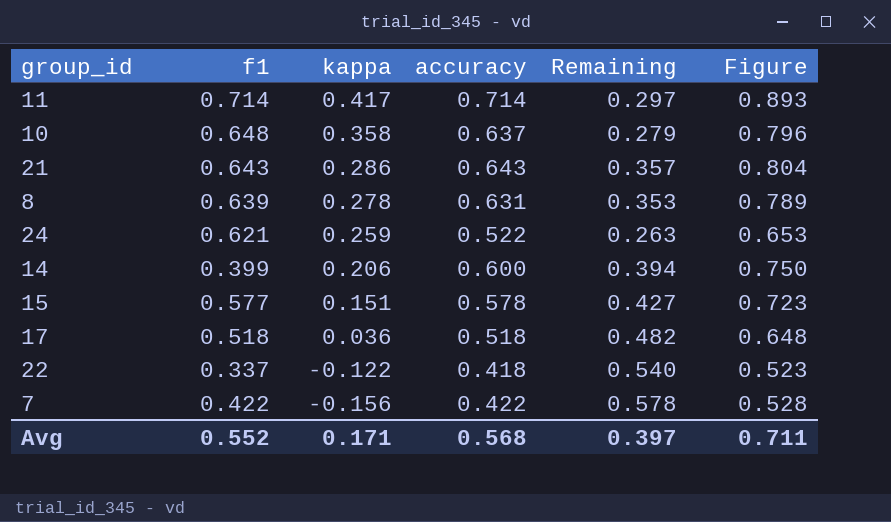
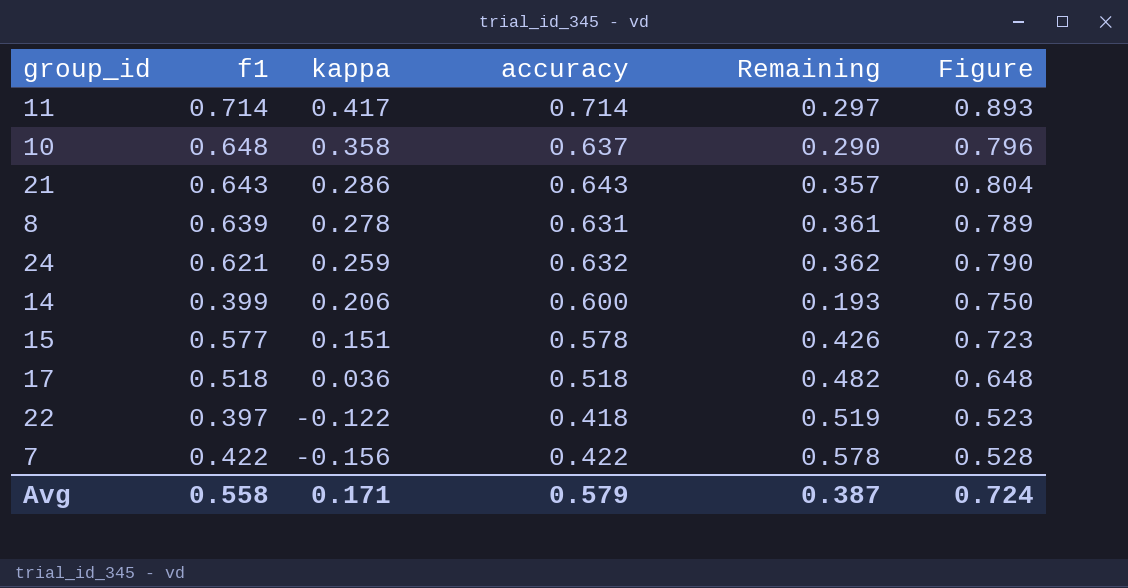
column Remaining | formula: [accuracy] - [kappa] -> [f1] - [kappa]
24 | accuracy: 0.522 -> 0.632
24 | Figure: 0.653 -> 0.790
22 | f1: 0.337 -> 0.397
Avg | f1: 0.552 -> 0.558
Avg | accuracy: 0.568 -> 0.579
Avg | Remaining: 0.397 -> 0.387
Avg | Figure: 0.711 -> 0.724

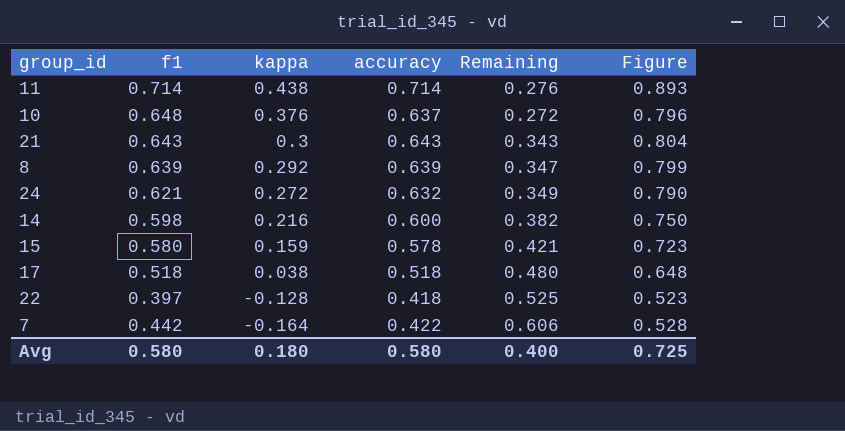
11 | kappa: 0.417 -> 0.438
11 | Remaining: 0.297 -> 0.276
10 | kappa: 0.358 -> 0.376
10 | Remaining: 0.290 -> 0.272
21 | kappa: 0.286 -> 0.3
21 | Remaining: 0.357 -> 0.343
8 | kappa: 0.278 -> 0.292
8 | accuracy: 0.631 -> 0.639
8 | Remaining: 0.361 -> 0.347
8 | Figure: 0.789 -> 0.799
24 | kappa: 0.259 -> 0.272
24 | Remaining: 0.362 -> 0.349
14 | f1: 0.399 -> 0.598
14 | kappa: 0.206 -> 0.216
14 | Remaining: 0.193 -> 0.382
15 | f1: 0.577 -> 0.580
15 | kappa: 0.151 -> 0.159
15 | Remaining: 0.426 -> 0.421
17 | kappa: 0.036 -> 0.038
17 | Remaining: 0.482 -> 0.480
22 | kappa: -0.122 -> -0.128
22 | Remaining: 0.519 -> 0.525
7 | f1: 0.422 -> 0.442
7 | kappa: -0.156 -> -0.164
7 | Remaining: 0.578 -> 0.606
Avg | f1: 0.558 -> 0.580
Avg | kappa: 0.171 -> 0.180
Avg | accuracy: 0.579 -> 0.580
Avg | Remaining: 0.387 -> 0.400
Avg | Figure: 0.724 -> 0.725

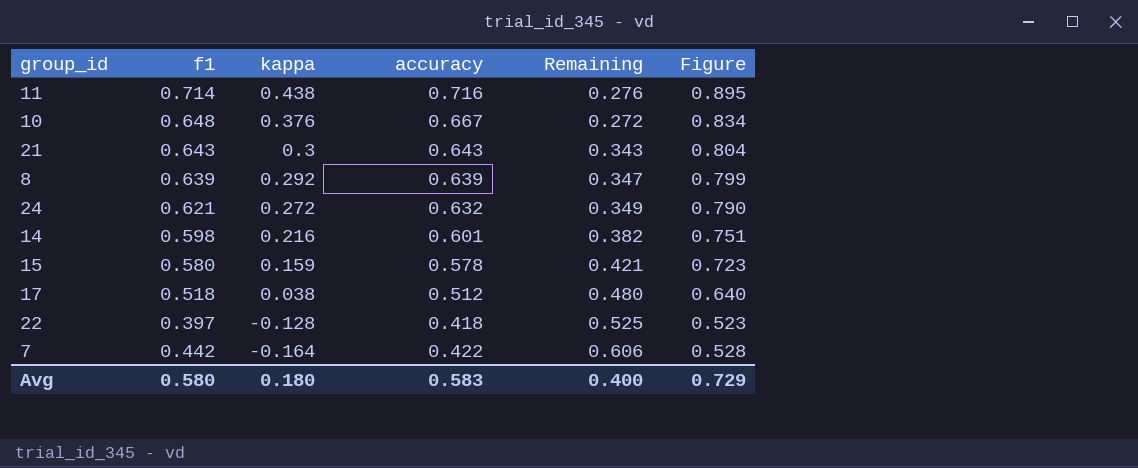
11 | accuracy: 0.714 -> 0.716
11 | Figure: 0.893 -> 0.895
10 | accuracy: 0.637 -> 0.667
10 | Figure: 0.796 -> 0.834
14 | accuracy: 0.600 -> 0.601
14 | Figure: 0.750 -> 0.751
17 | accuracy: 0.518 -> 0.512
17 | Figure: 0.648 -> 0.640
Avg | accuracy: 0.580 -> 0.583
Avg | Figure: 0.725 -> 0.729

